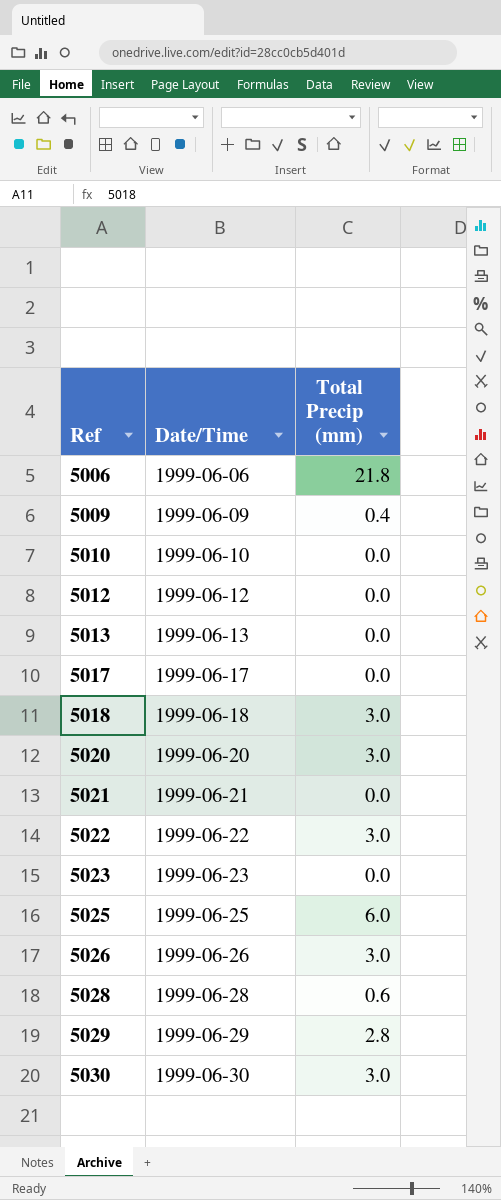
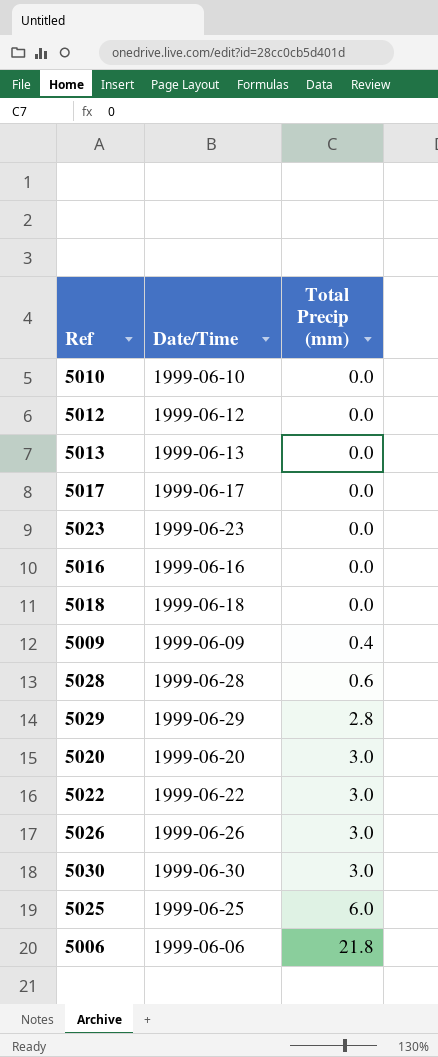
row order: Ref ascending -> Total Precip (mm) ascending
row 5021: 1999-06-21 | 0.0 -> none
row 5016: none -> 1999-06-16 | 0.0
5018 | Total Precip (mm): 3.0 -> 0.0

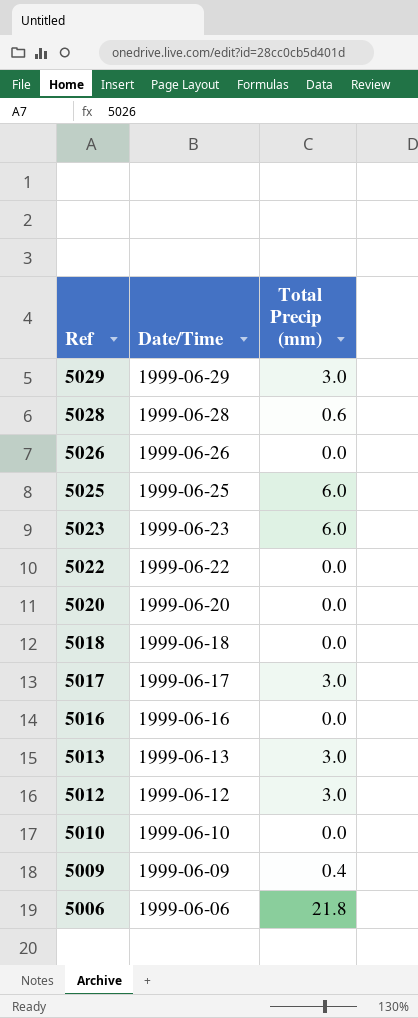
row order: Total Precip (mm) ascending -> Ref descending
row 5030: 1999-06-30 | 3.0 -> none
5029 | Total Precip (mm): 2.8 -> 3.0
5026 | Total Precip (mm): 3.0 -> 0.0
5023 | Total Precip (mm): 0.0 -> 6.0
5022 | Total Precip (mm): 3.0 -> 0.0
5020 | Total Precip (mm): 3.0 -> 0.0
5017 | Total Precip (mm): 0.0 -> 3.0
5013 | Total Precip (mm): 0.0 -> 3.0
5012 | Total Precip (mm): 0.0 -> 3.0

